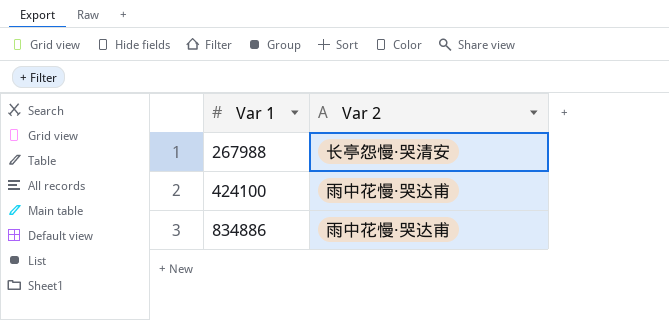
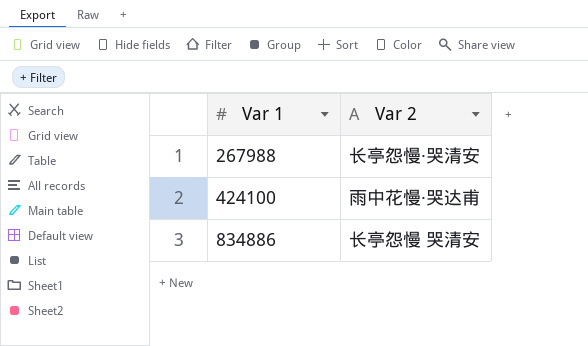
834886 | Var 2: 雨中花慢·哭达甫 -> 长亭怨慢 哭清安

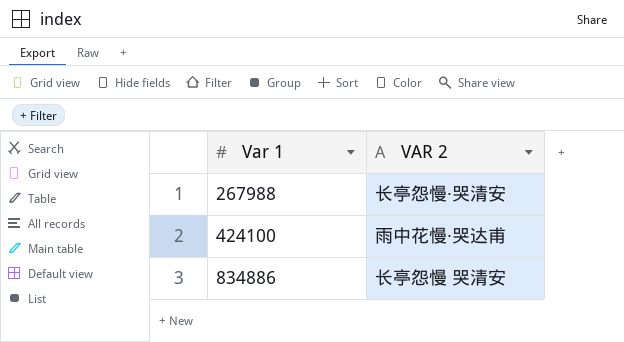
column name: Var 2 -> VAR 2

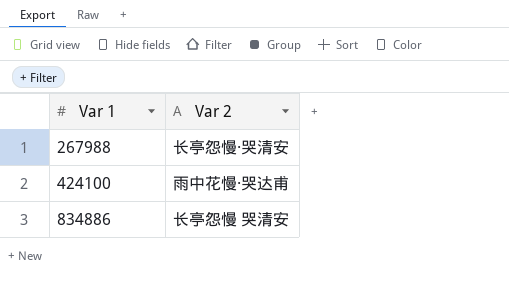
column name: VAR 2 -> Var 2

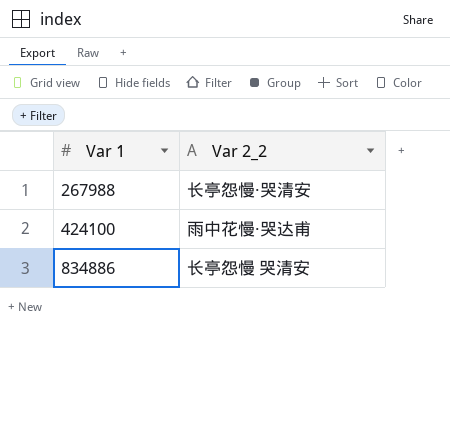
column name: Var 2 -> Var 2_2

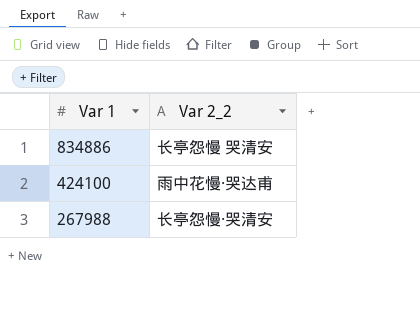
row order: Var 1 ascending -> Var 1 descending

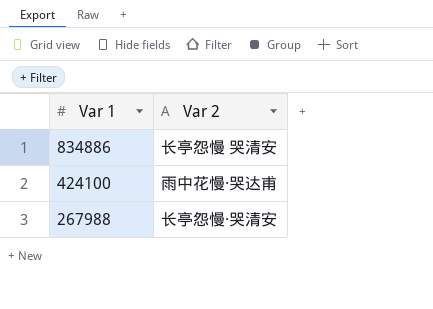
column name: Var 2_2 -> Var 2

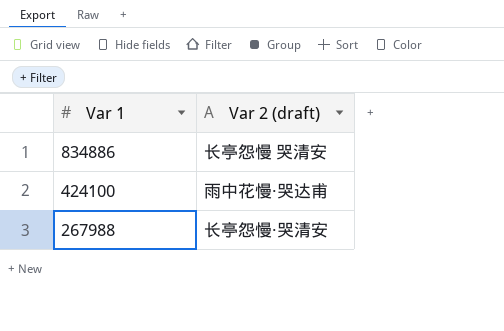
column name: Var 2 -> Var 2 (draft)

